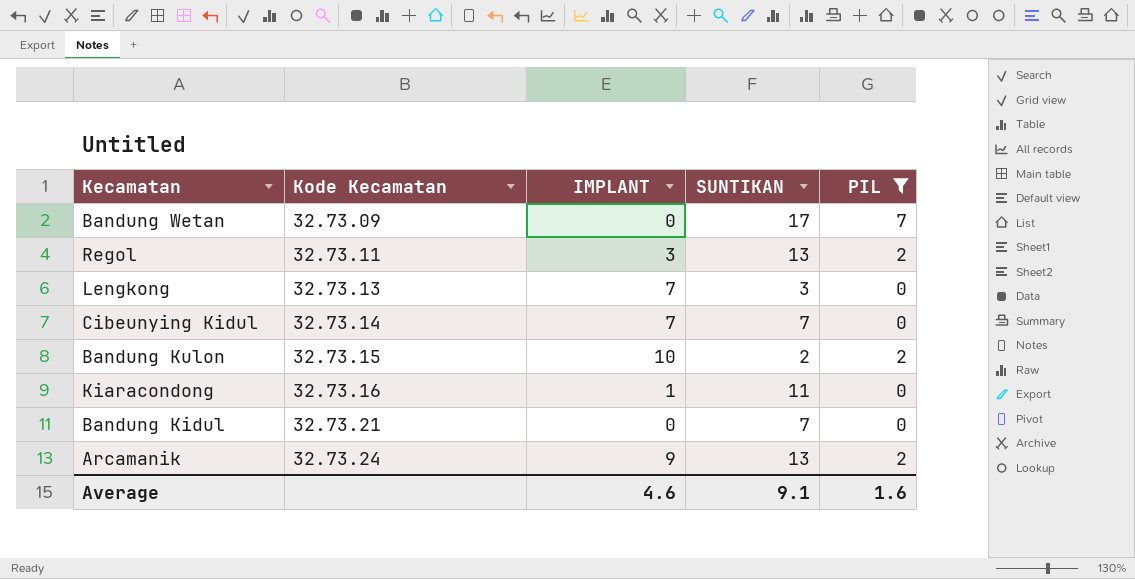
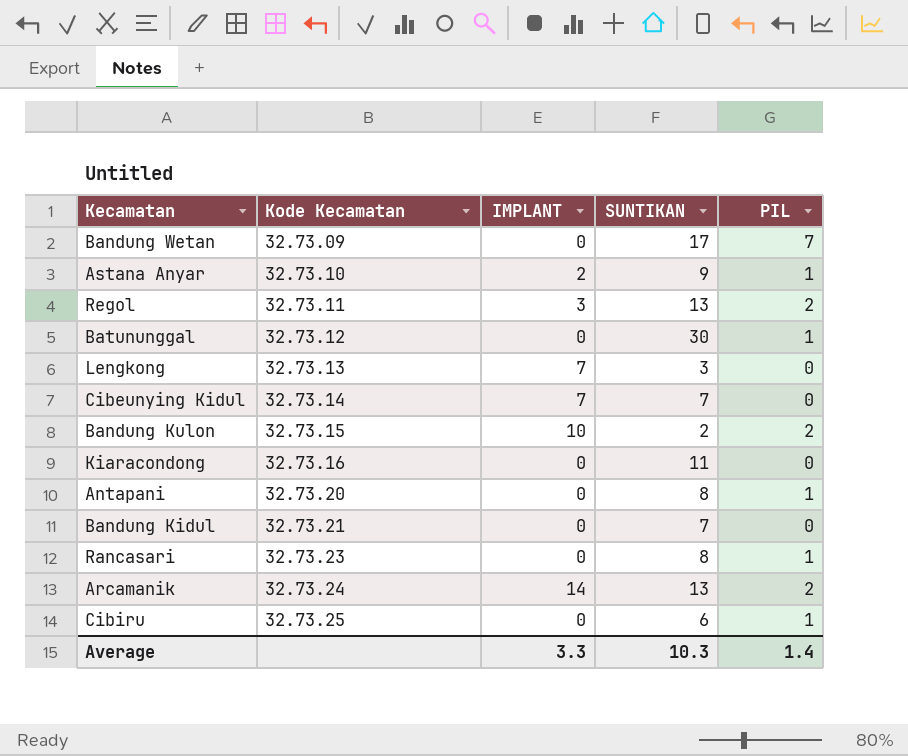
filter: PIL != 1 -> none
Kiaracondong | IMPLANT: 1 -> 0
Arcamanik | IMPLANT: 9 -> 14
Average | IMPLANT: 4.6 -> 3.3
Average | SUNTIKAN: 9.1 -> 10.3
Average | PIL: 1.6 -> 1.4

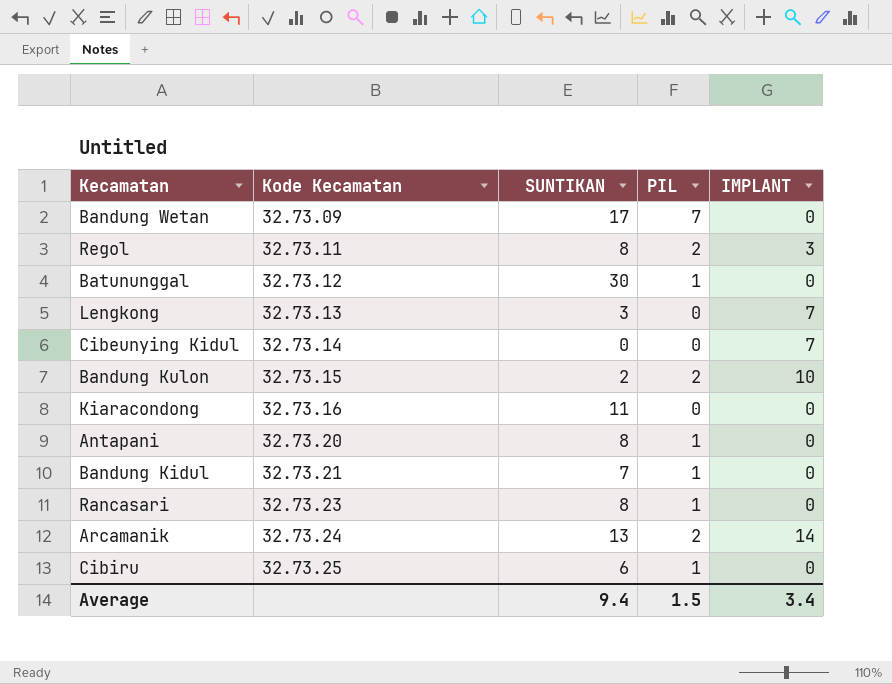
column IMPLANT | position: 3 -> 5
row Astana Anyar: 32.73.10 | 2 | 9 | 1 -> none
Regol | SUNTIKAN: 13 -> 8
Cibeunying Kidul | SUNTIKAN: 7 -> 0
Bandung Kidul | PIL: 0 -> 1
Average | SUNTIKAN: 10.3 -> 9.4
Average | PIL: 1.4 -> 1.5
Average | IMPLANT: 3.3 -> 3.4

